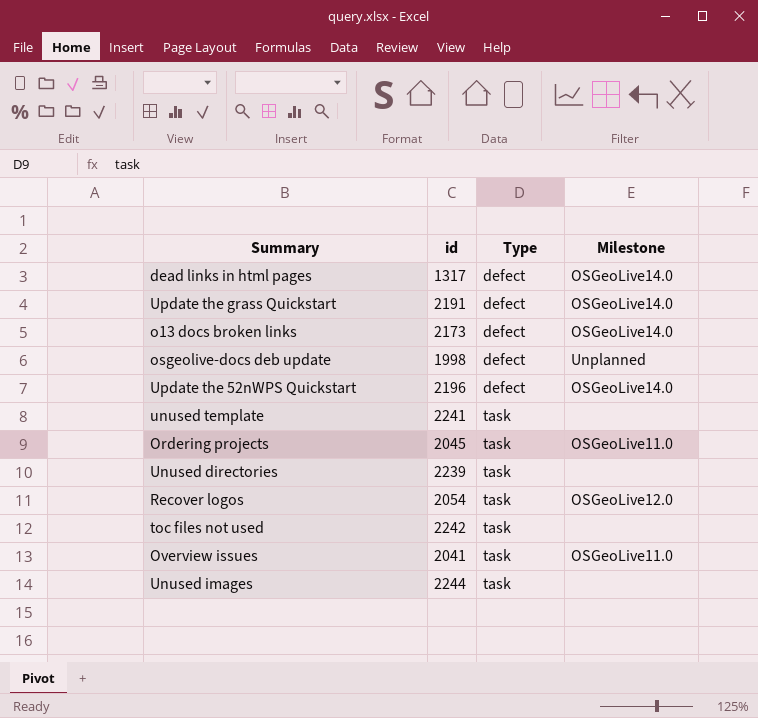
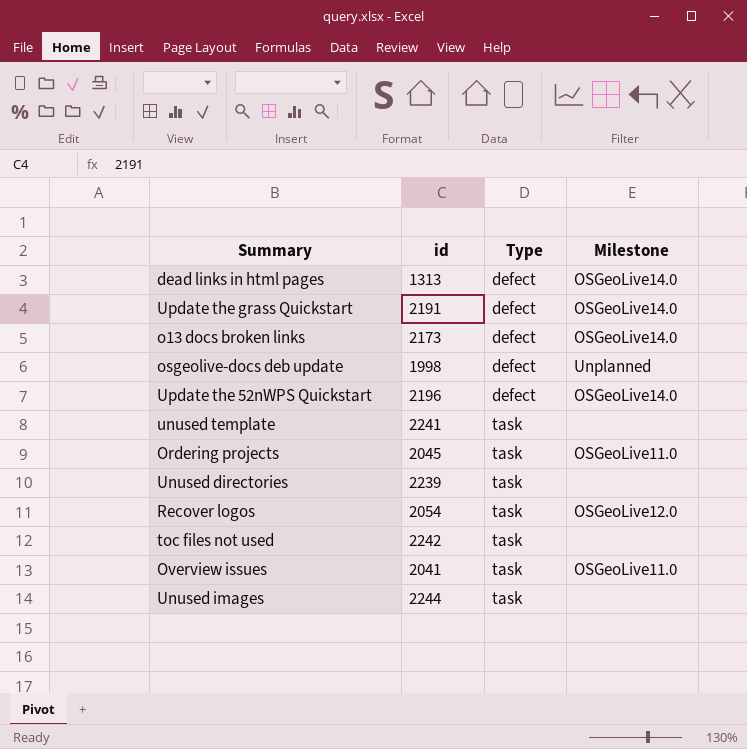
dead links in html pages | id: 1317 -> 1313

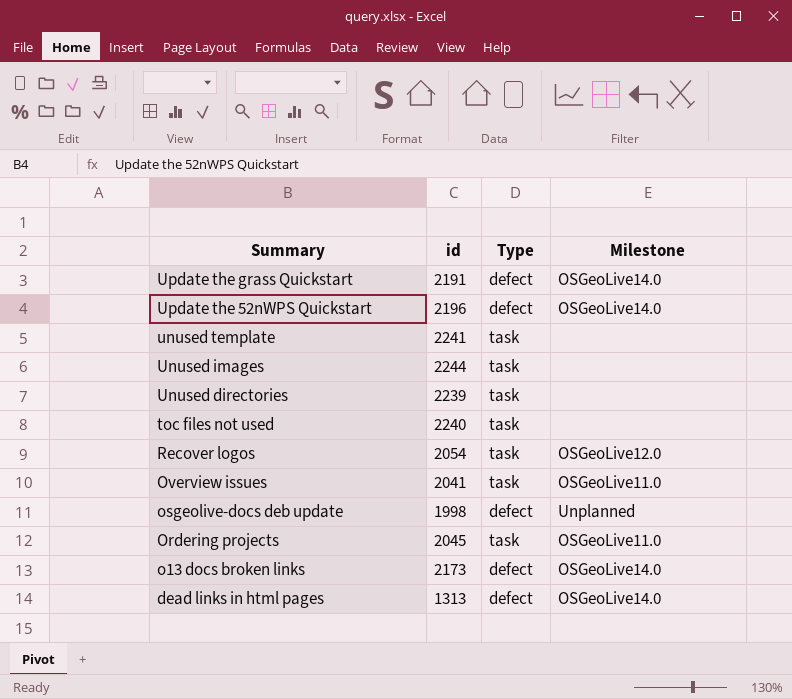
row order: Type ascending -> Summary descending
toc files not used | id: 2242 -> 2240

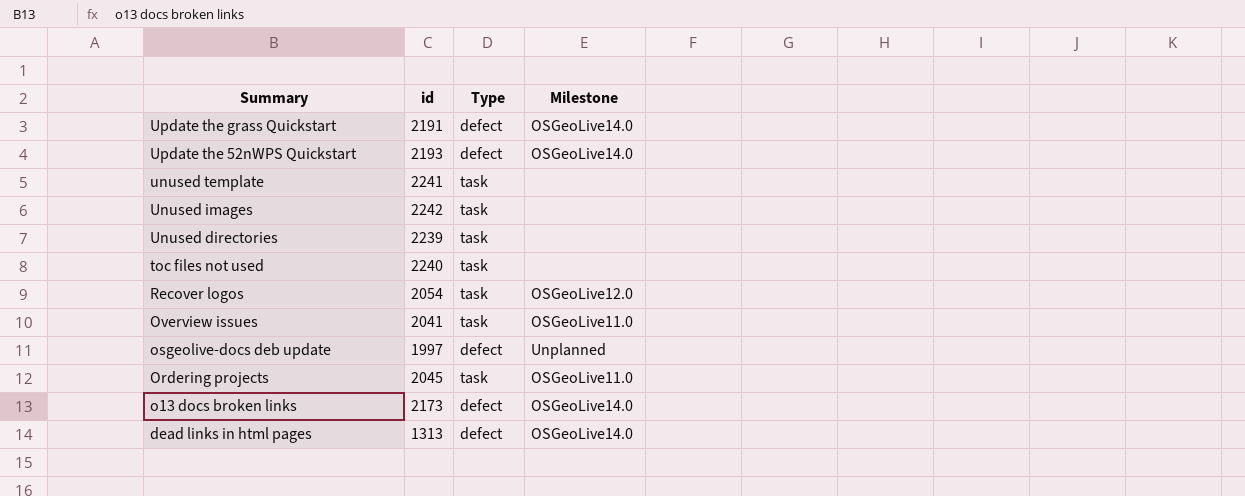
Update the 52nWPS Quickstart | id: 2196 -> 2193
Unused images | id: 2244 -> 2242
osgeolive-docs deb update | id: 1998 -> 1997

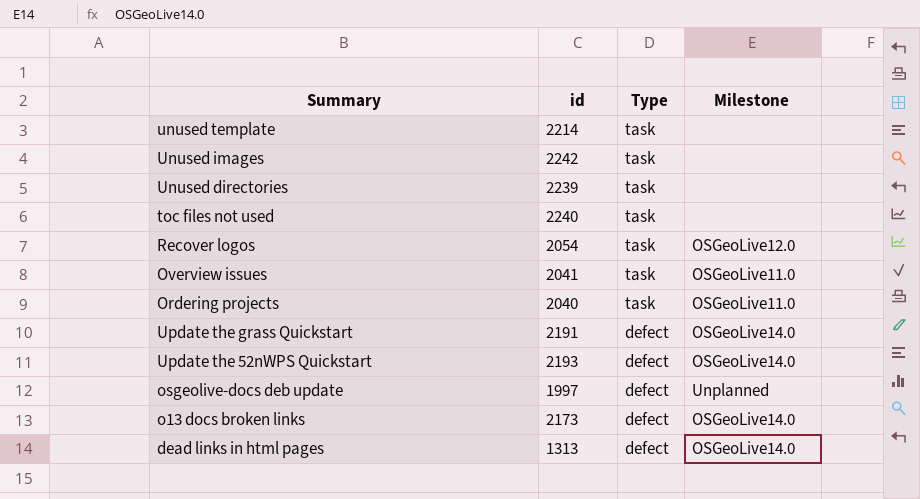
row order: Summary descending -> Type descending
unused template | id: 2241 -> 2214
Ordering projects | id: 2045 -> 2040

